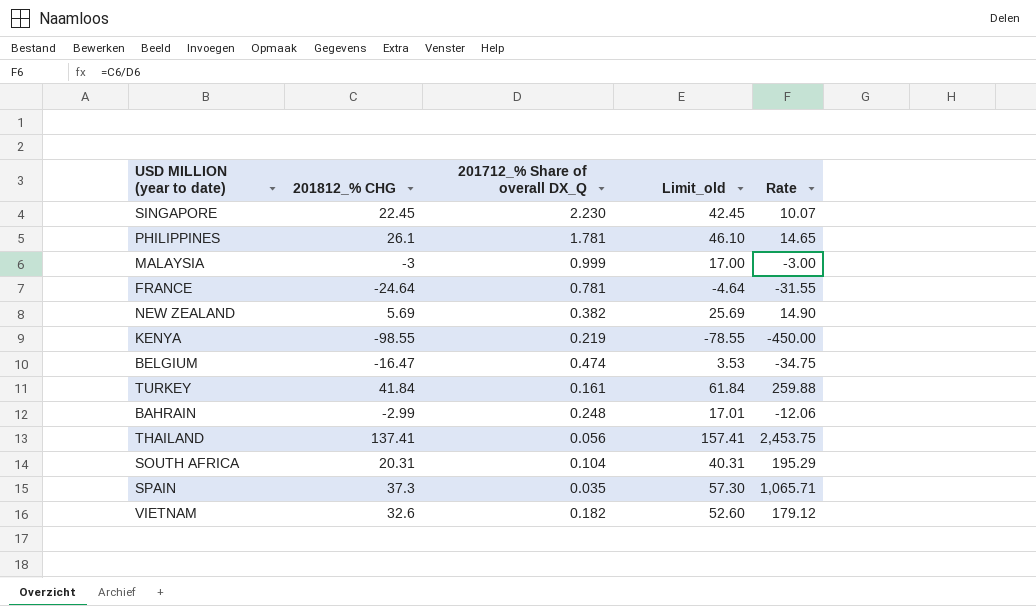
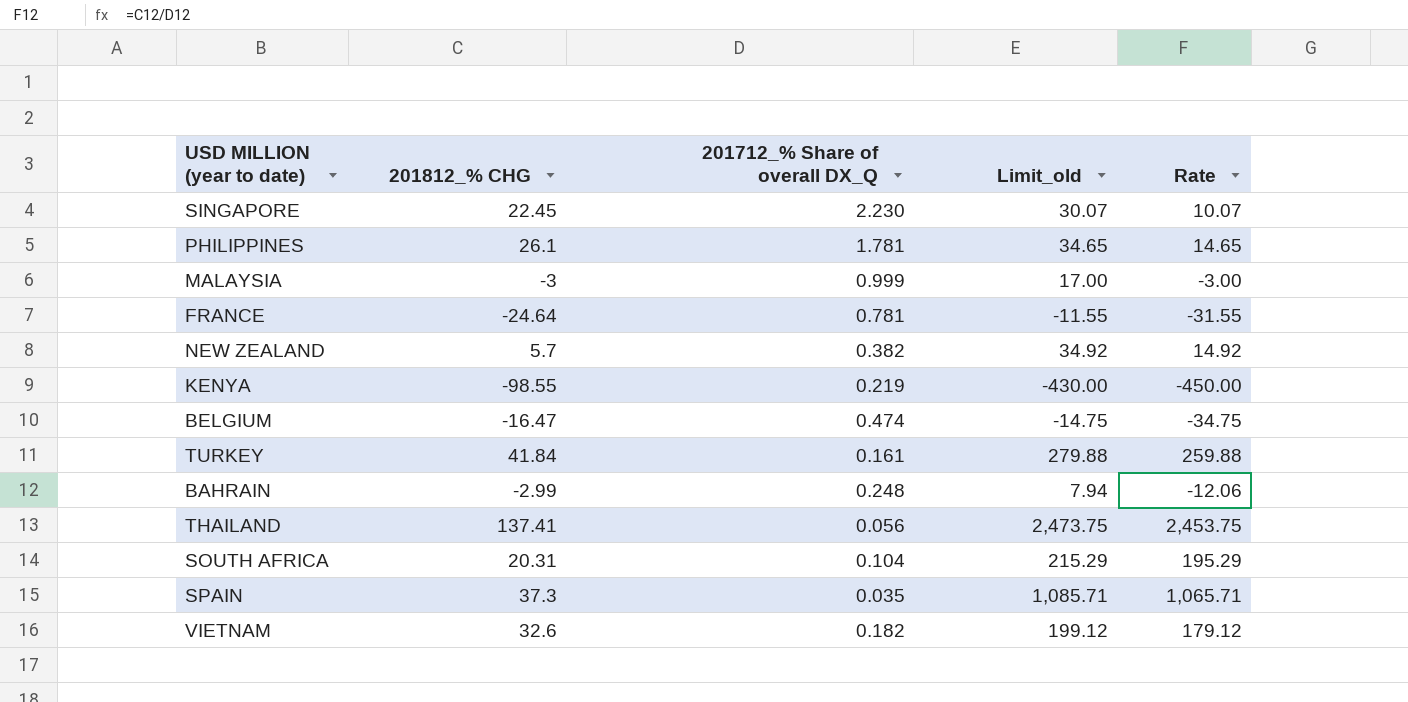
column Limit_old | formula: [201812_% CHG] + 20 -> [Rate] + 20
NEW ZEALAND | 201812_% CHG: 5.69 -> 5.7
NEW ZEALAND | Rate: 14.90 -> 14.92

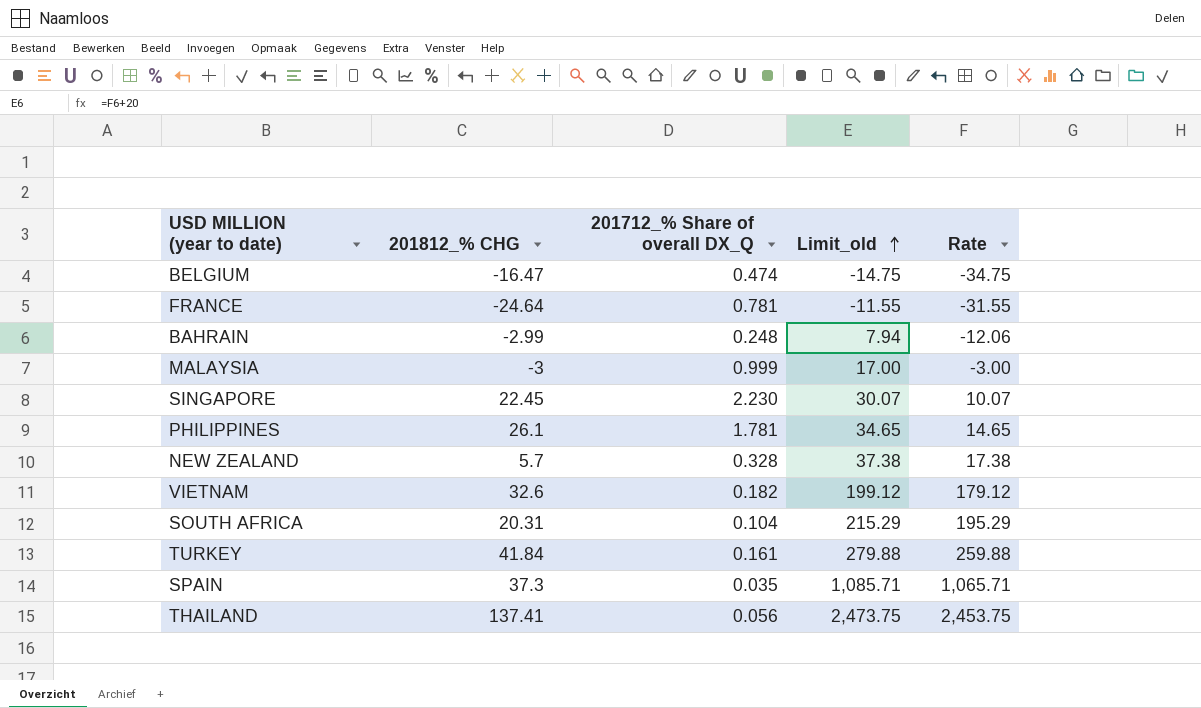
row order: none -> Limit_old ascending
row KENYA: -98.55 | 0.219 | -430.00 | -450.00 -> none
NEW ZEALAND | 201712_% Share of overall DX_Q: 0.382 -> 0.328
NEW ZEALAND | Limit_old: 34.92 -> 37.38
NEW ZEALAND | Rate: 14.92 -> 17.38

